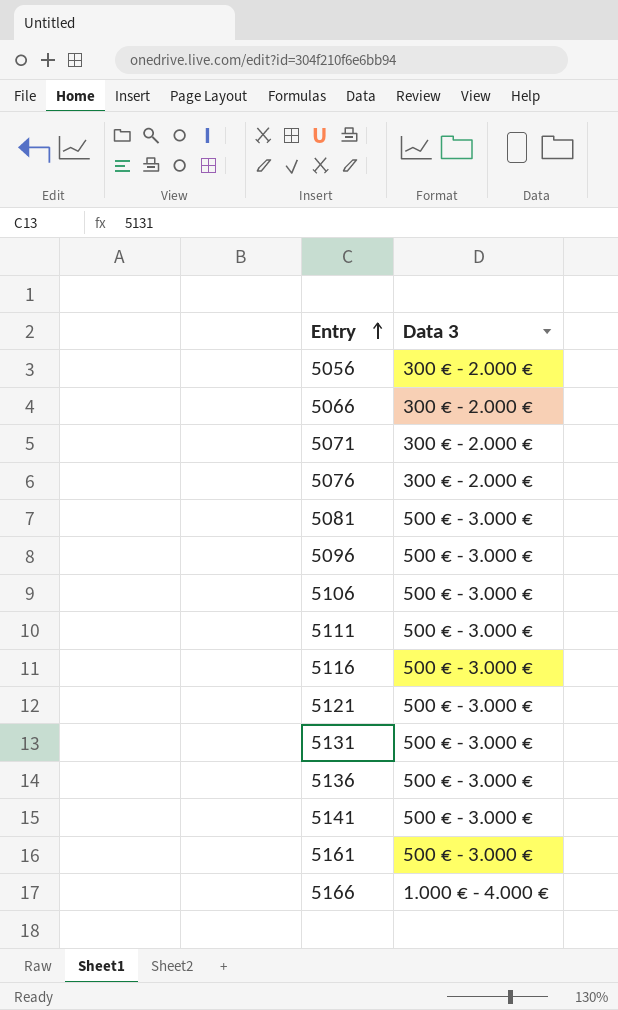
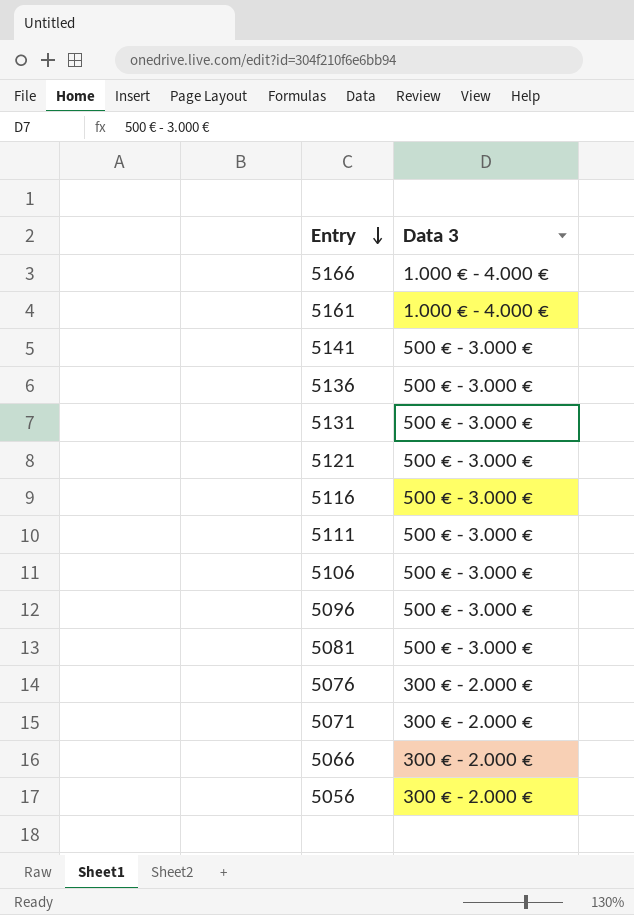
row order: Entry ascending -> Entry descending
5161 | Data 3: 500 € - 3.000 € -> 1.000 € - 4.000 €

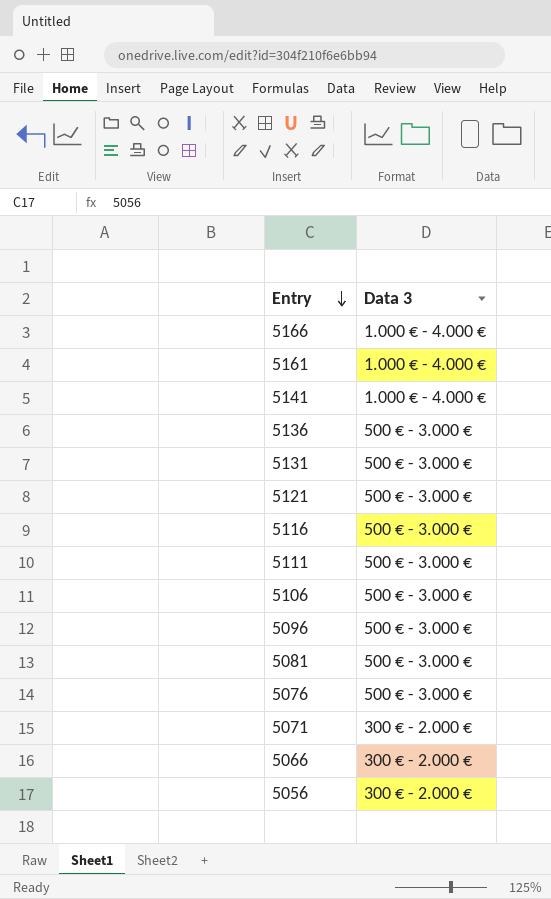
5141 | Data 3: 500 € - 3.000 € -> 1.000 € - 4.000 €
5076 | Data 3: 300 € - 2.000 € -> 500 € - 3.000 €

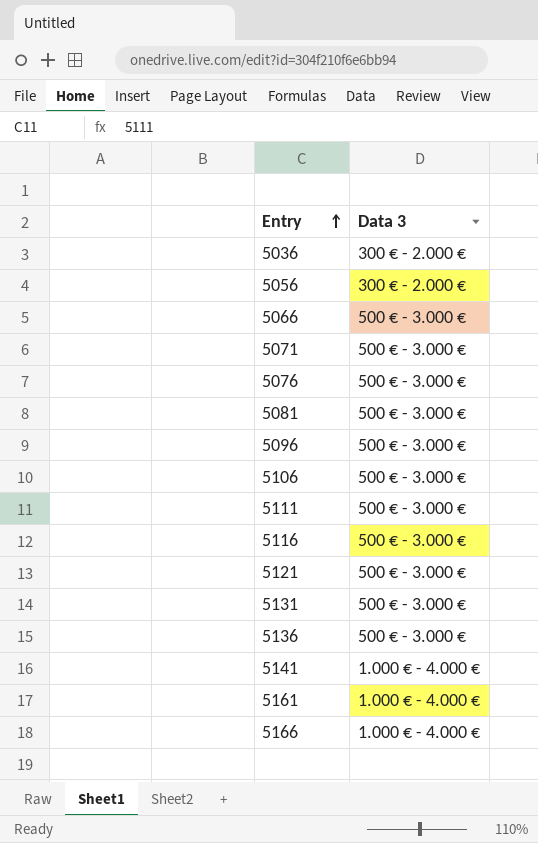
row order: Entry descending -> Entry ascending
row 5036: none -> 300 € - 2.000 €
5066 | Data 3: 300 € - 2.000 € -> 500 € - 3.000 €
5071 | Data 3: 300 € - 2.000 € -> 500 € - 3.000 €

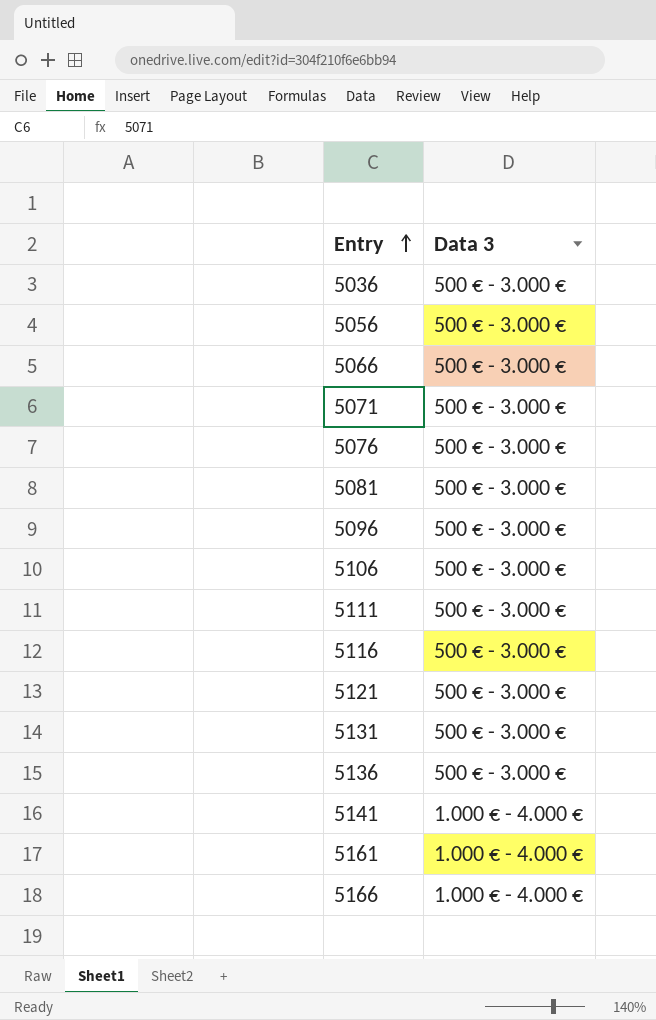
5036 | Data 3: 300 € - 2.000 € -> 500 € - 3.000 €
5056 | Data 3: 300 € - 2.000 € -> 500 € - 3.000 €

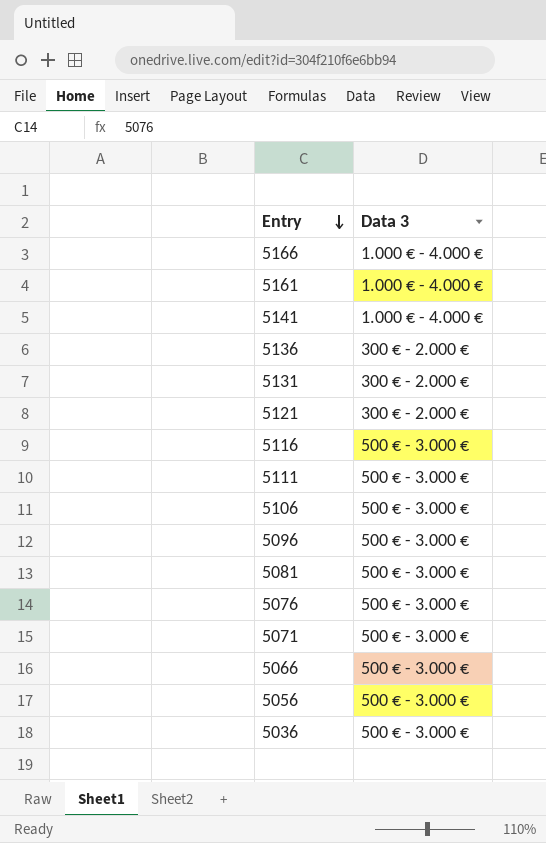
row order: Entry ascending -> Entry descending
5136 | Data 3: 500 € - 3.000 € -> 300 € - 2.000 €
5131 | Data 3: 500 € - 3.000 € -> 300 € - 2.000 €
5121 | Data 3: 500 € - 3.000 € -> 300 € - 2.000 €

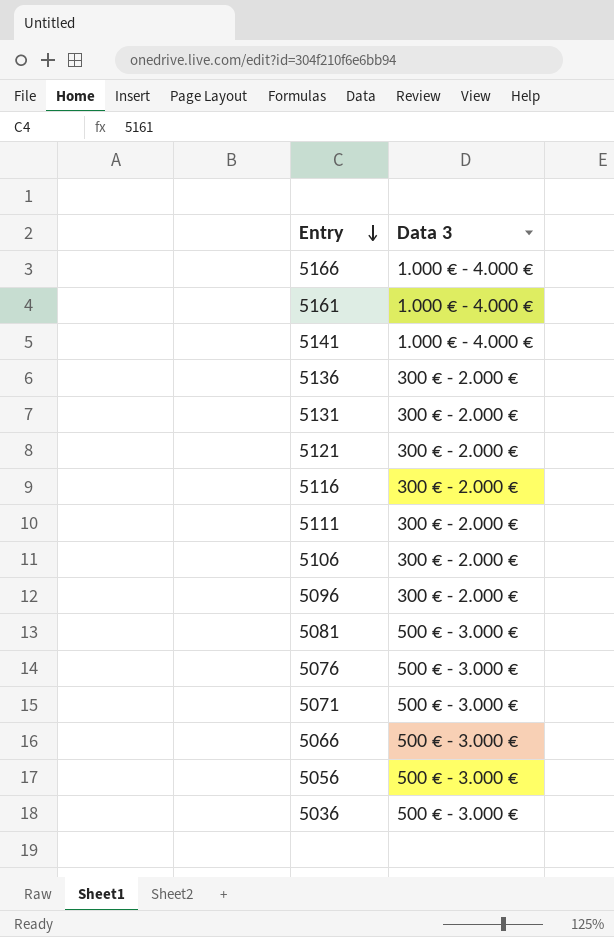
5116 | Data 3: 500 € - 3.000 € -> 300 € - 2.000 €
5111 | Data 3: 500 € - 3.000 € -> 300 € - 2.000 €
5106 | Data 3: 500 € - 3.000 € -> 300 € - 2.000 €
5096 | Data 3: 500 € - 3.000 € -> 300 € - 2.000 €

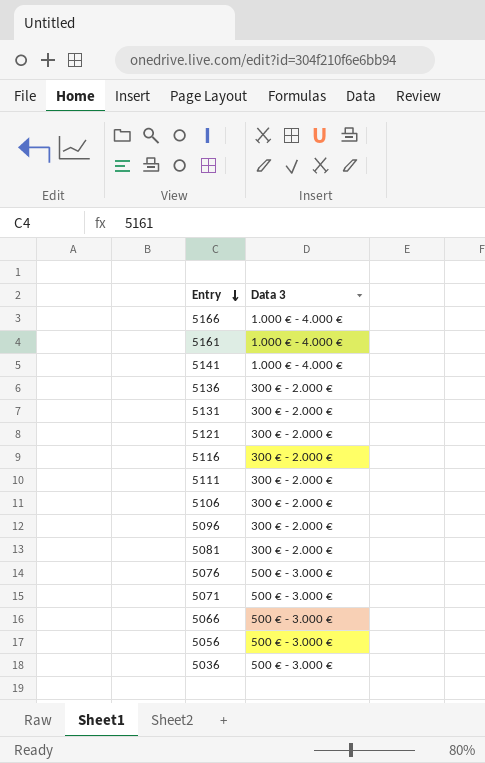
5081 | Data 3: 500 € - 3.000 € -> 300 € - 2.000 €

